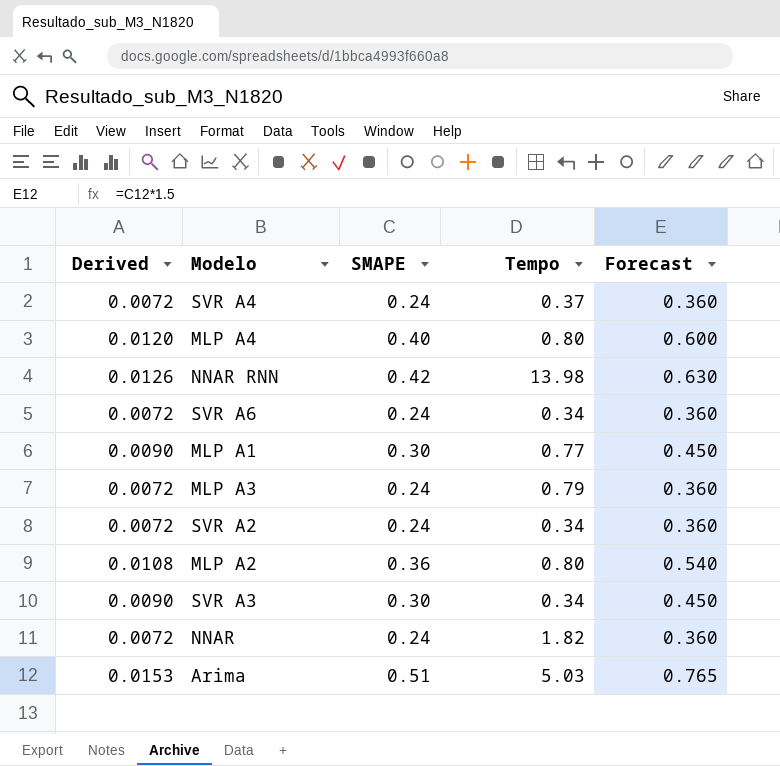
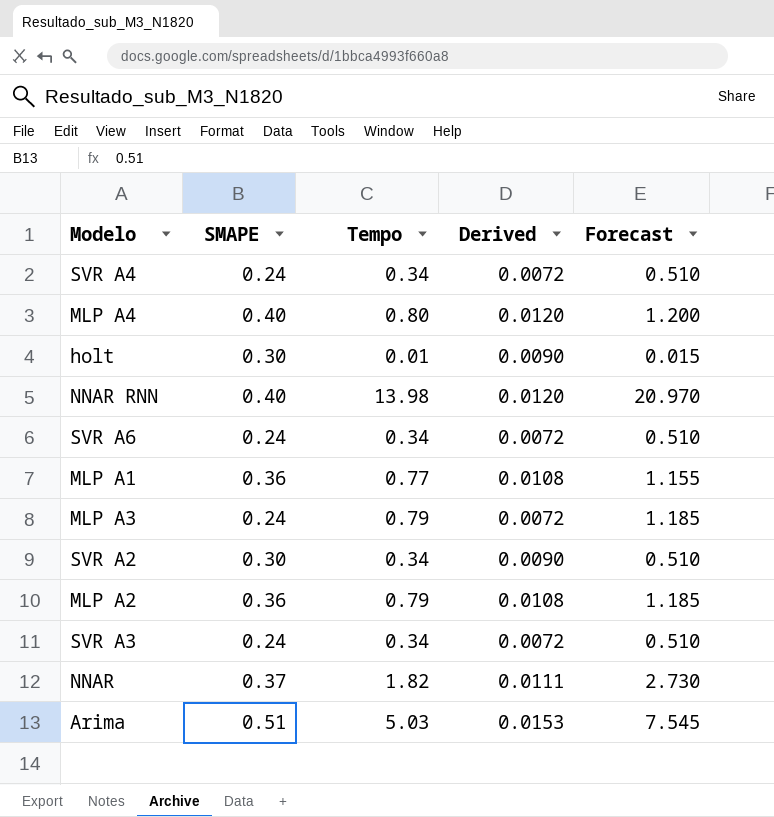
column Derived | position: 1 -> 4
column Forecast | formula: [SMAPE] * 1.5 -> [Tempo] * 1.5
SVR A4 | Tempo: 0.37 -> 0.34
row holt: none -> 0.30 | 0.01 | 0.0090 | 0.015
NNAR RNN | SMAPE: 0.42 -> 0.40
NNAR RNN | Derived: 0.0126 -> 0.0120
MLP A1 | SMAPE: 0.30 -> 0.36
MLP A1 | Derived: 0.0090 -> 0.0108
SVR A2 | SMAPE: 0.24 -> 0.30
SVR A2 | Derived: 0.0072 -> 0.0090
MLP A2 | Tempo: 0.80 -> 0.79
SVR A3 | SMAPE: 0.30 -> 0.24
SVR A3 | Derived: 0.0090 -> 0.0072
NNAR | SMAPE: 0.24 -> 0.37
NNAR | Derived: 0.0072 -> 0.0111

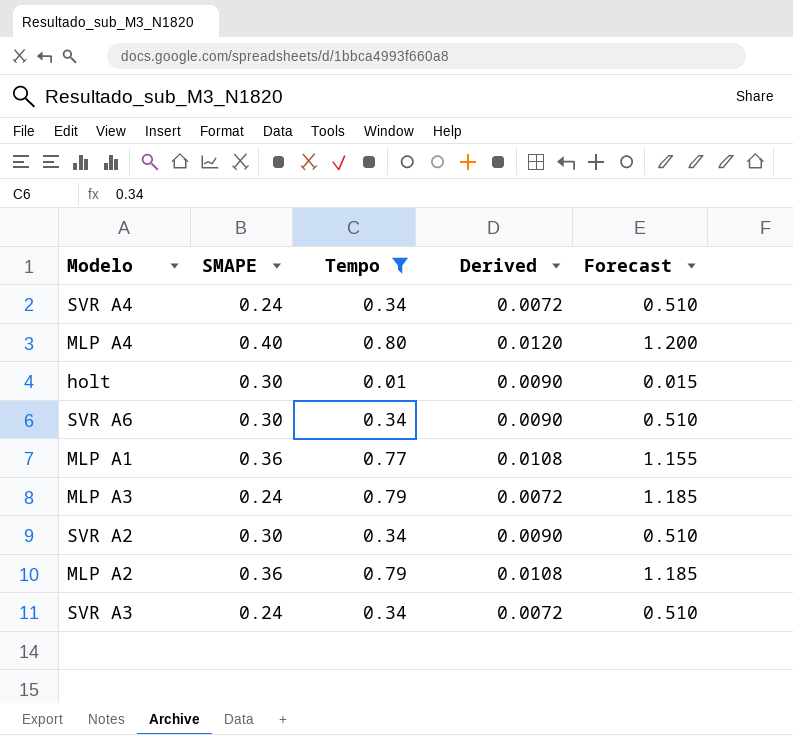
filter: none -> Tempo <= 0.80
SVR A6 | SMAPE: 0.24 -> 0.30
SVR A6 | Derived: 0.0072 -> 0.0090

